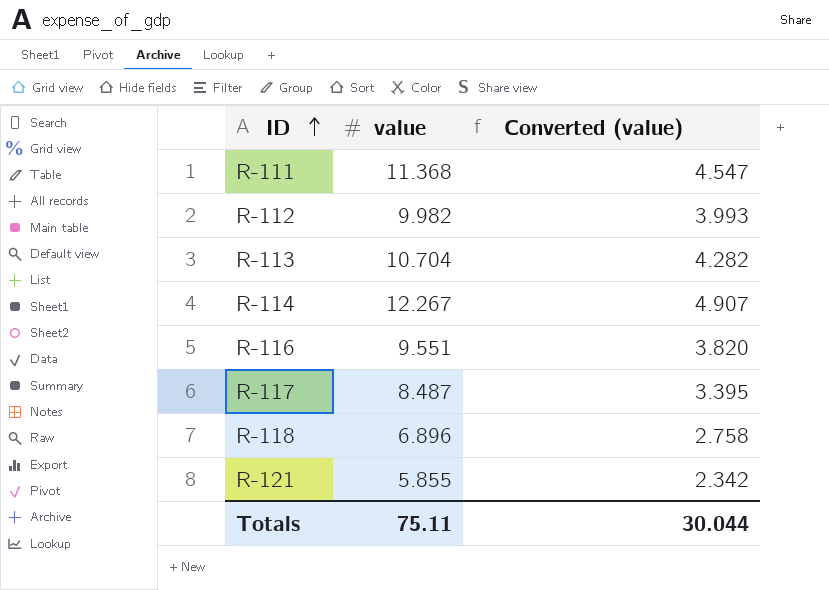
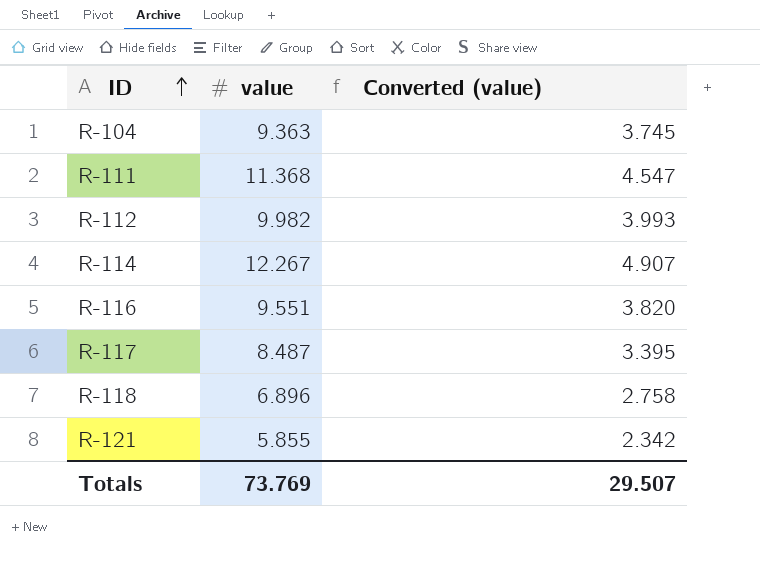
row R-113: 10.704 | 4.282 -> none
row R-104: none -> 9.363 | 3.745
Totals | value: 75.11 -> 73.769
Totals | Converted (value): 30.044 -> 29.507

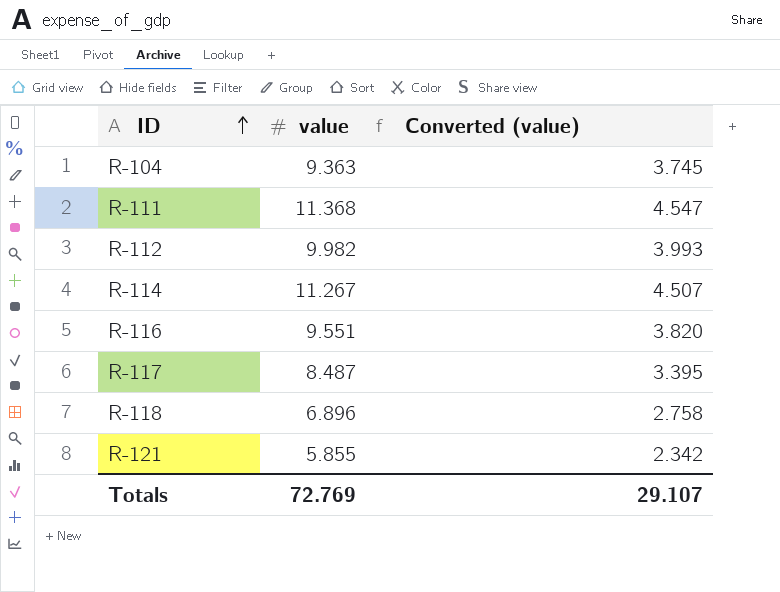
R-114 | value: 12.267 -> 11.267
R-114 | Converted (value): 4.907 -> 4.507
Totals | value: 73.769 -> 72.769
Totals | Converted (value): 29.507 -> 29.107

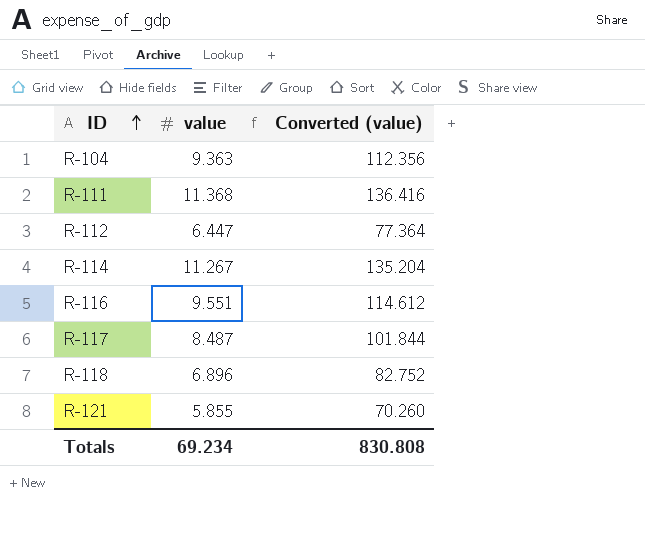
column Converted (value) | formula: [value] * 0.4 -> [value] * 12
R-112 | value: 9.982 -> 6.447
Totals | value: 72.769 -> 69.234
Totals | Converted (value): 29.107 -> 830.808

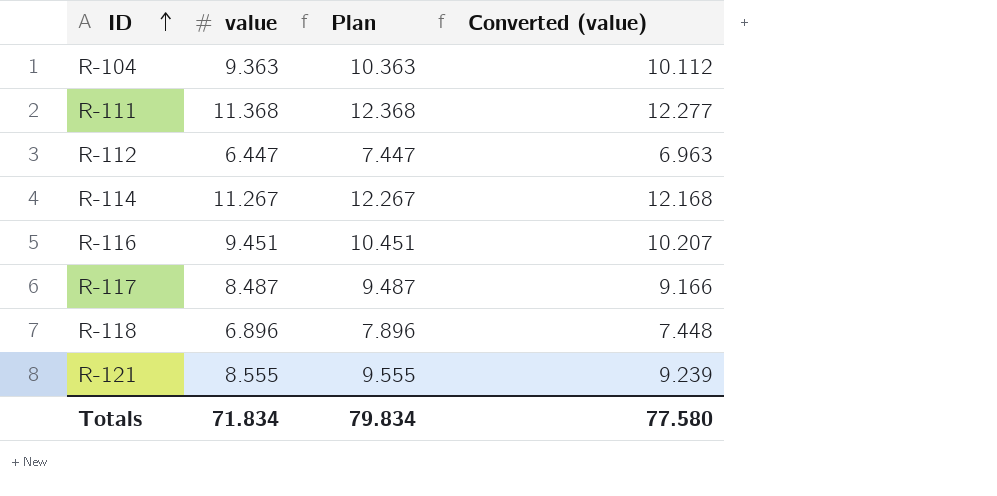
column Plan | formula: none -> [value] + 1
column Converted (value) | formula: [value] * 12 -> [value] * 1.08
R-116 | value: 9.551 -> 9.451
R-121 | value: 5.855 -> 8.555
Totals | value: 69.234 -> 71.834
Totals | Converted (value): 830.808 -> 77.580

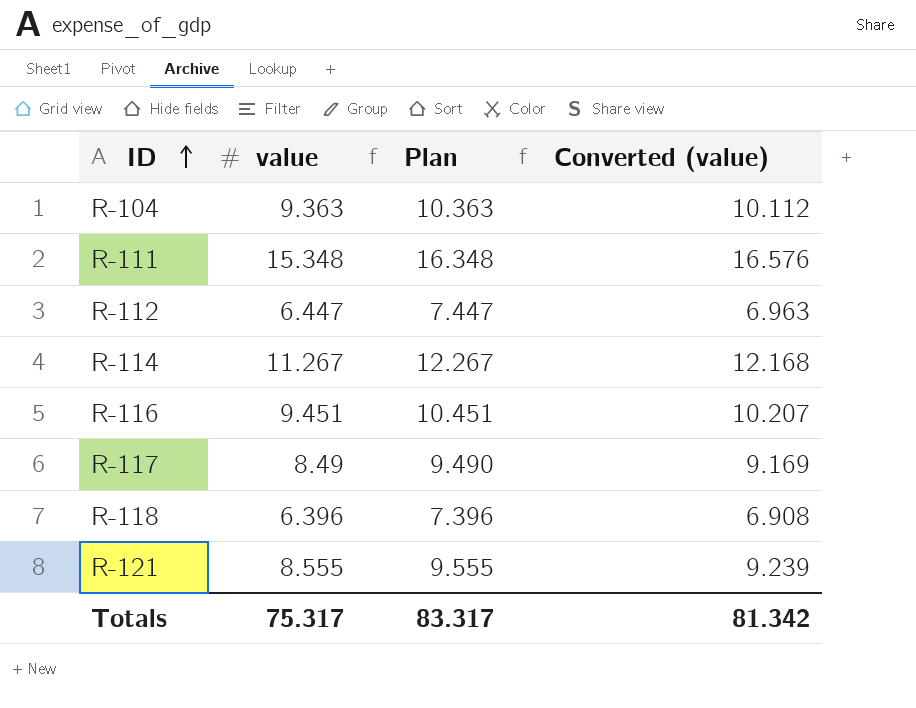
R-111 | value: 11.368 -> 15.348
R-111 | Plan: 12.368 -> 16.348
R-111 | Converted (value): 12.277 -> 16.576
R-117 | value: 8.487 -> 8.49
R-117 | Plan: 9.487 -> 9.490
R-117 | Converted (value): 9.166 -> 9.169
R-118 | value: 6.896 -> 6.396
R-118 | Plan: 7.896 -> 7.396
R-118 | Converted (value): 7.448 -> 6.908
Totals | value: 71.834 -> 75.317
Totals | Plan: 79.834 -> 83.317
Totals | Converted (value): 77.580 -> 81.342

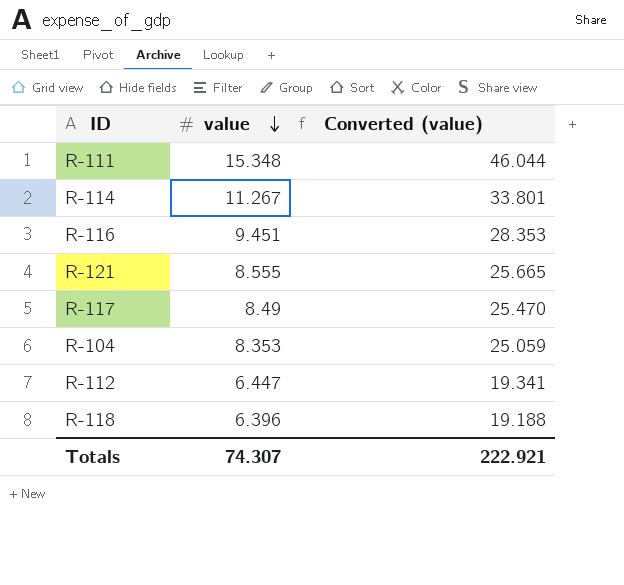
row order: ID ascending -> value descending
column Plan | formula: [value] + 1 -> none
column Converted (value) | formula: [value] * 1.08 -> [value] * 3
R-104 | value: 9.363 -> 8.353
Totals | value: 75.317 -> 74.307
Totals | Converted (value): 81.342 -> 222.921

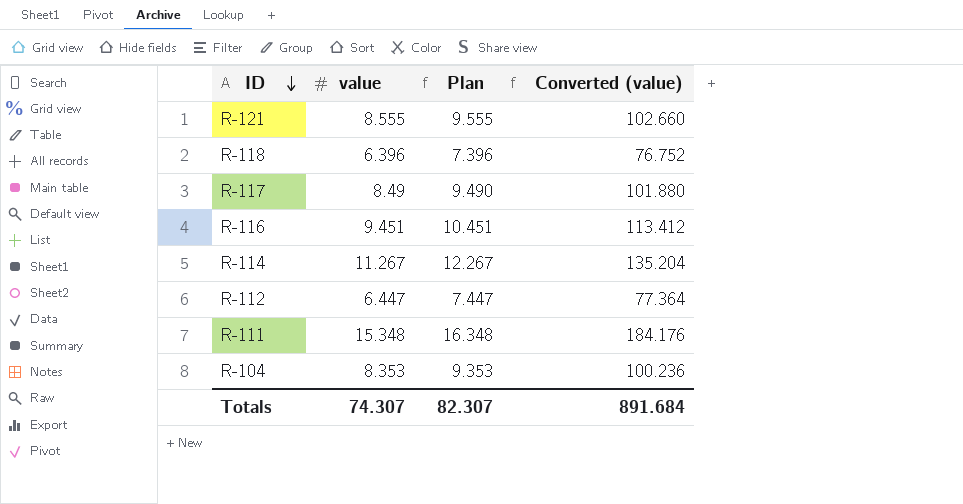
row order: value descending -> ID descending
column Plan | formula: none -> [value] + 1
column Converted (value) | formula: [value] * 3 -> [value] * 12
Totals | Converted (value): 222.921 -> 891.684

